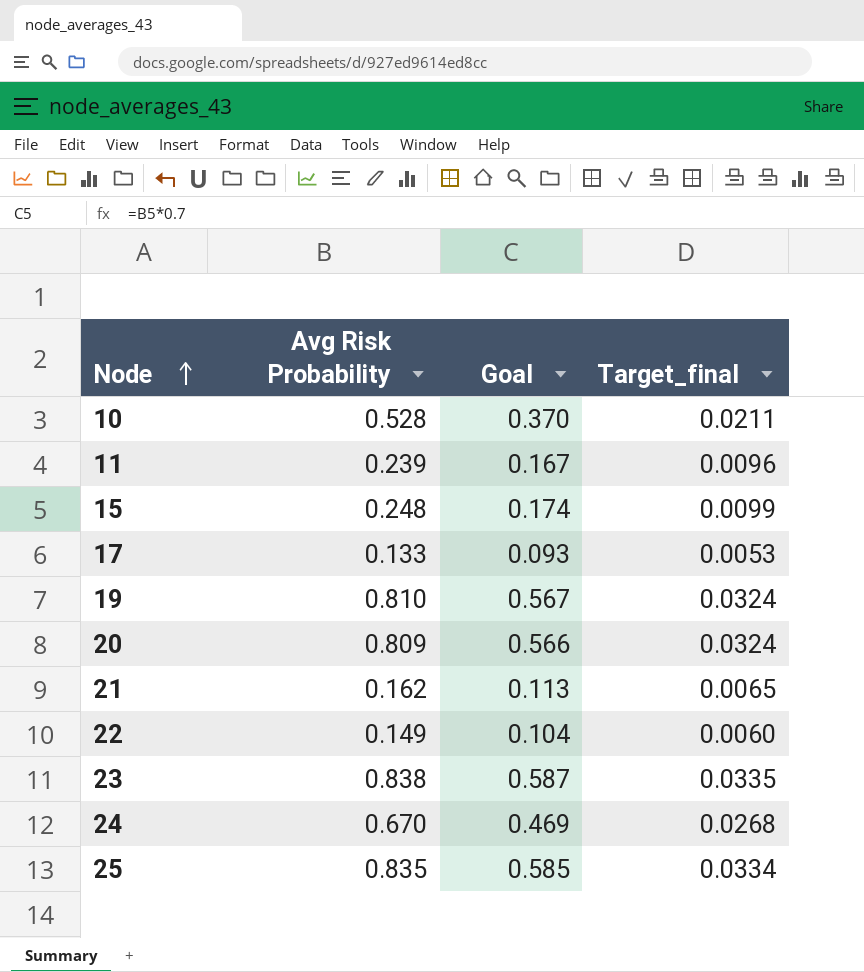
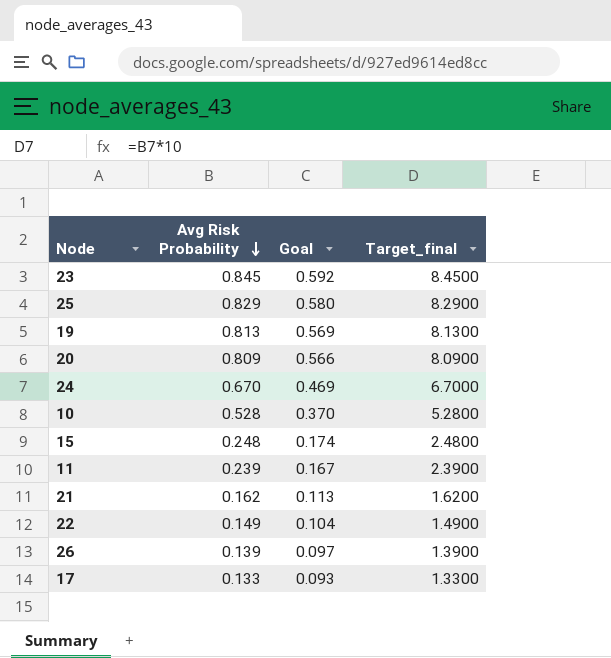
row order: Node ascending -> Avg Risk Probability descending
column Target_final | formula: [Avg Risk Probability] * 0.04 -> [Avg Risk Probability] * 10
23 | Avg Risk Probability: 0.838 -> 0.845
23 | Goal: 0.587 -> 0.592
25 | Avg Risk Probability: 0.835 -> 0.829
25 | Goal: 0.585 -> 0.580
19 | Avg Risk Probability: 0.810 -> 0.813
19 | Goal: 0.567 -> 0.569
row 26: none -> 0.139 | 0.097 | 1.3900

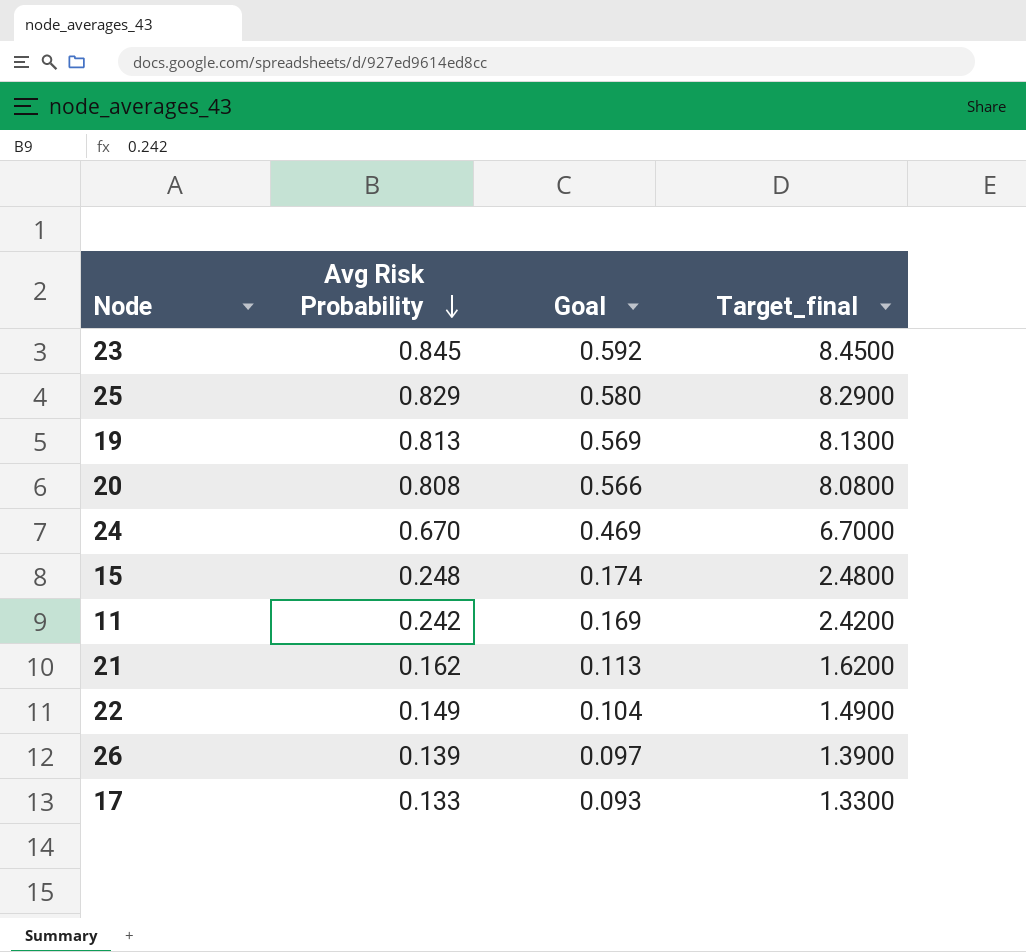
row 10: 0.528 | 0.370 | 5.2800 -> none
20 | Avg Risk Probability: 0.809 -> 0.808
20 | Target_final: 8.0900 -> 8.0800
11 | Avg Risk Probability: 0.239 -> 0.242
11 | Goal: 0.167 -> 0.169
11 | Target_final: 2.3900 -> 2.4200

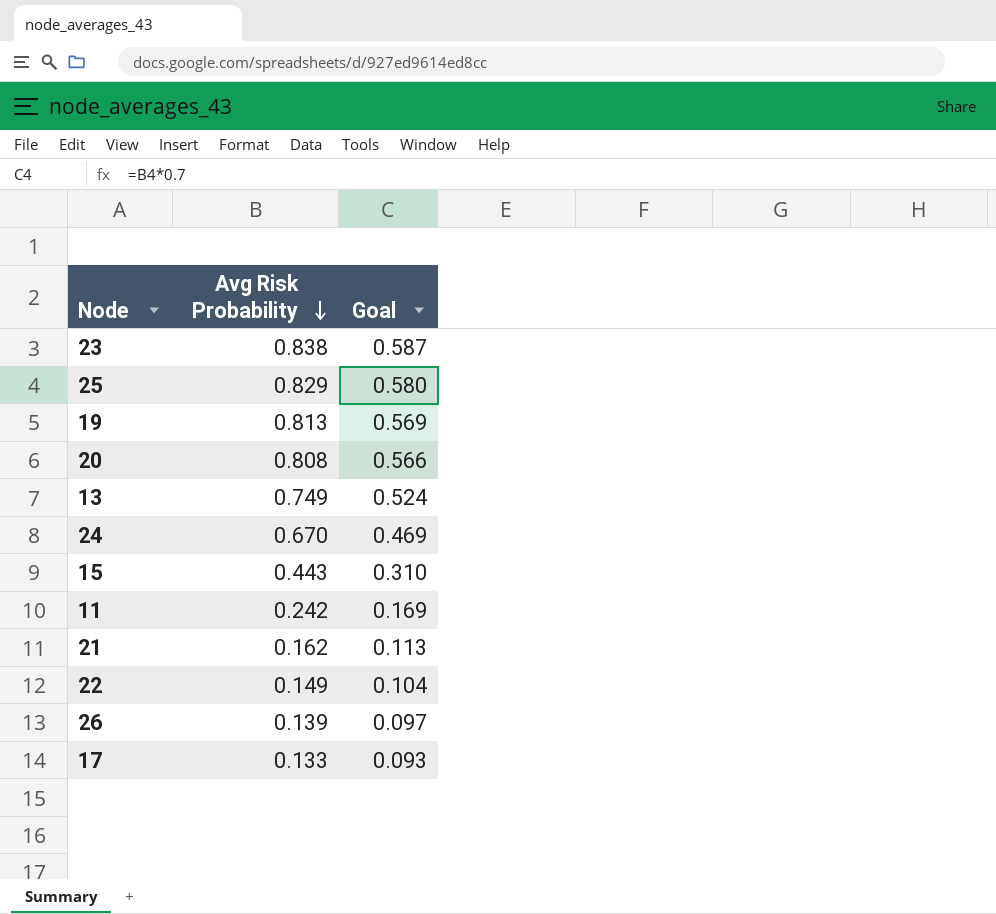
column Target_final | formula: [Avg Risk Probability] * 10 -> none
23 | Avg Risk Probability: 0.845 -> 0.838
23 | Goal: 0.592 -> 0.587
row 13: none -> 0.749 | 0.524
15 | Avg Risk Probability: 0.248 -> 0.443
15 | Goal: 0.174 -> 0.310

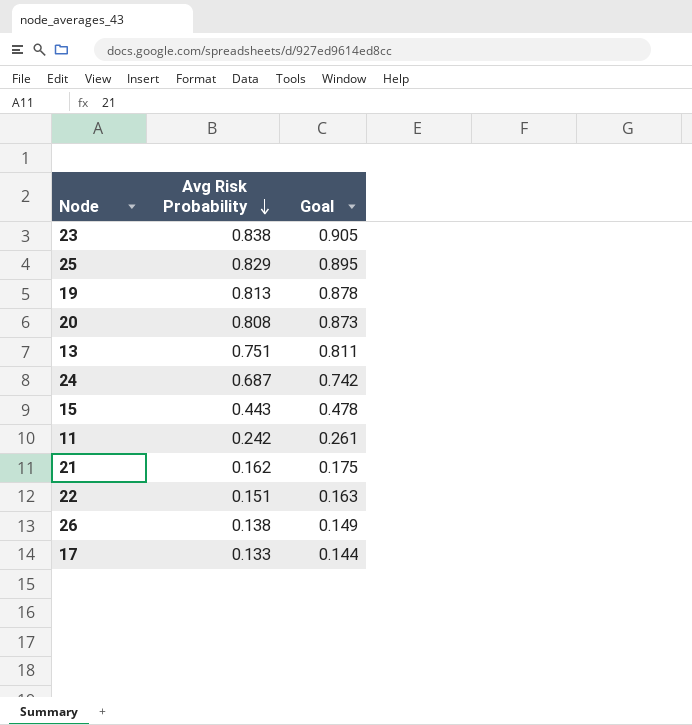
column Goal | formula: [Avg Risk Probability] * 0.7 -> [Avg Risk Probability] * 1.08
13 | Avg Risk Probability: 0.749 -> 0.751
24 | Avg Risk Probability: 0.670 -> 0.687
22 | Avg Risk Probability: 0.149 -> 0.151
26 | Avg Risk Probability: 0.139 -> 0.138

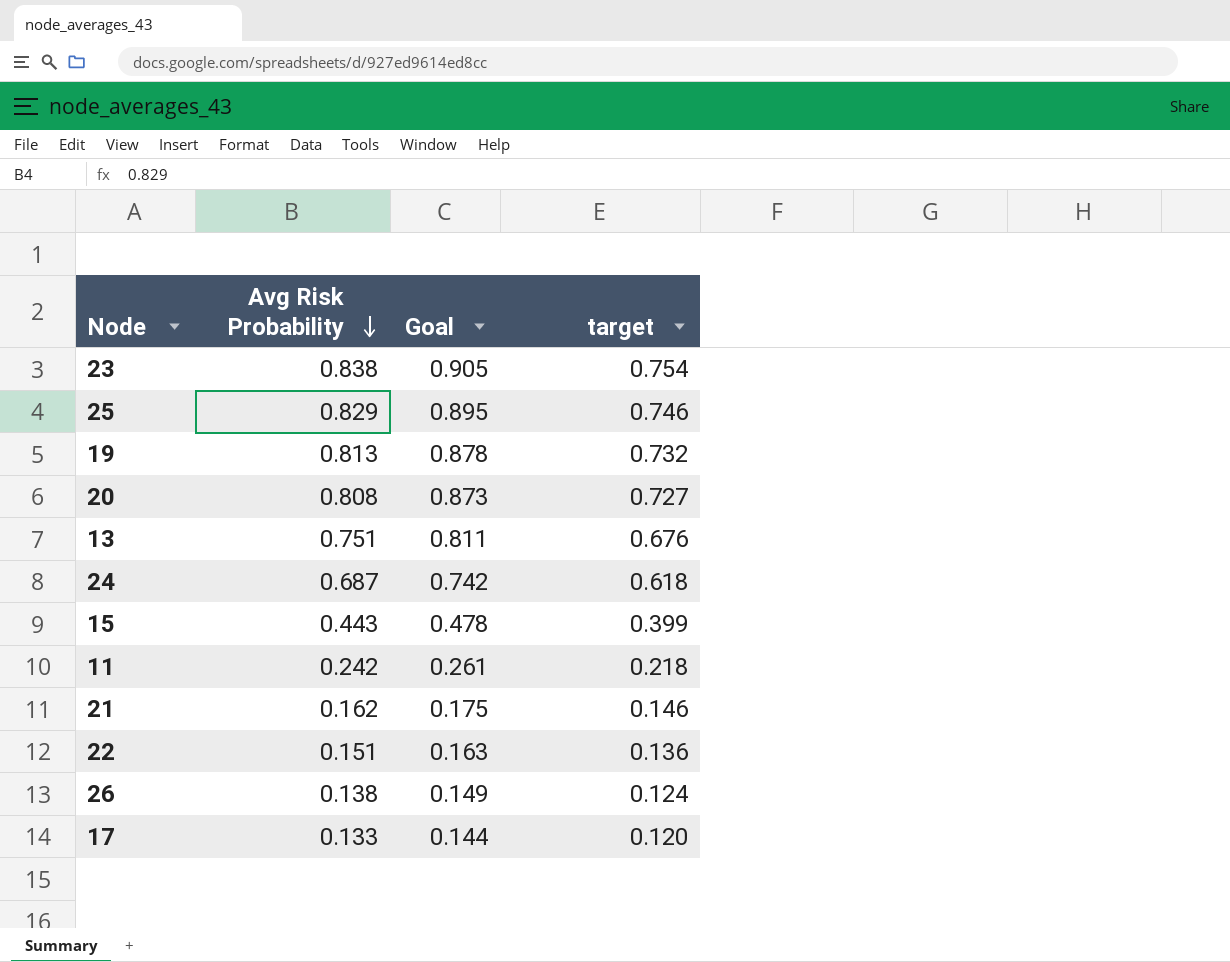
column target | formula: none -> [Avg Risk Probability] * 0.9

